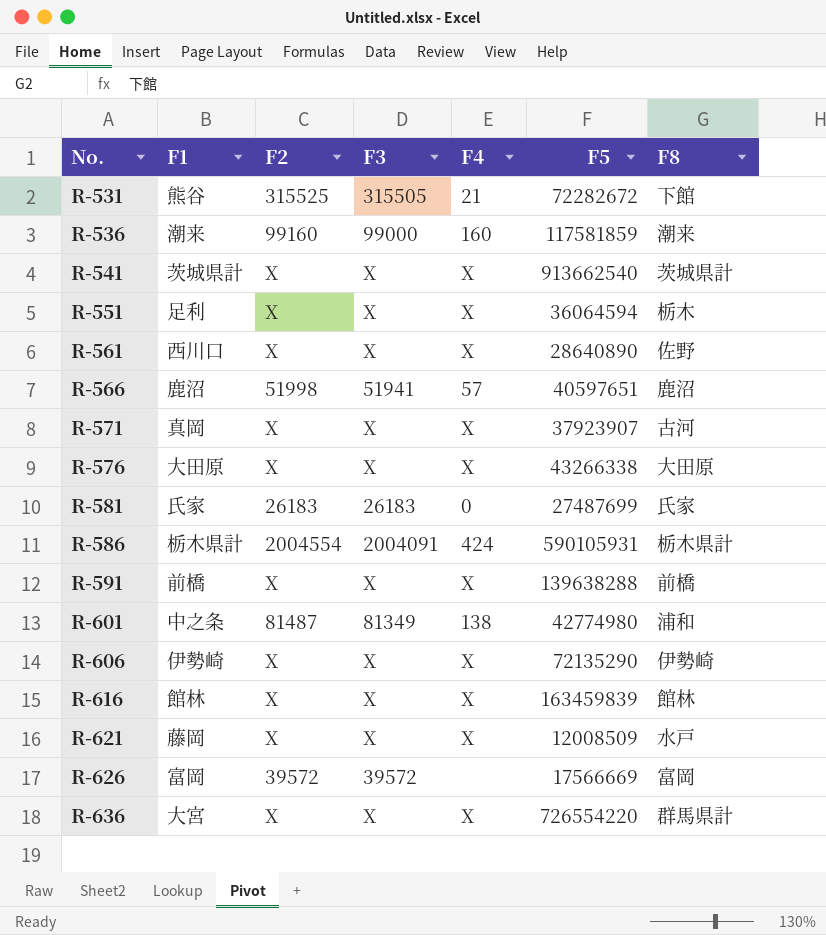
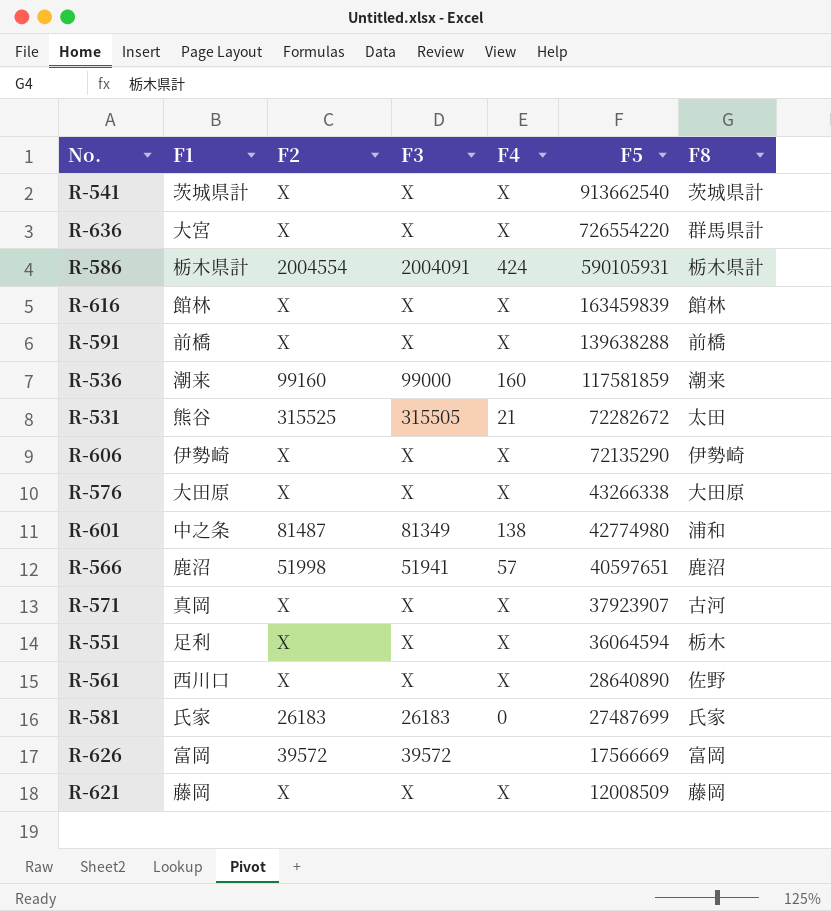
row order: No. ascending -> F5 descending
R-531 | F8: 下館 -> 太田
R-621 | F8: 水戸 -> 藤岡

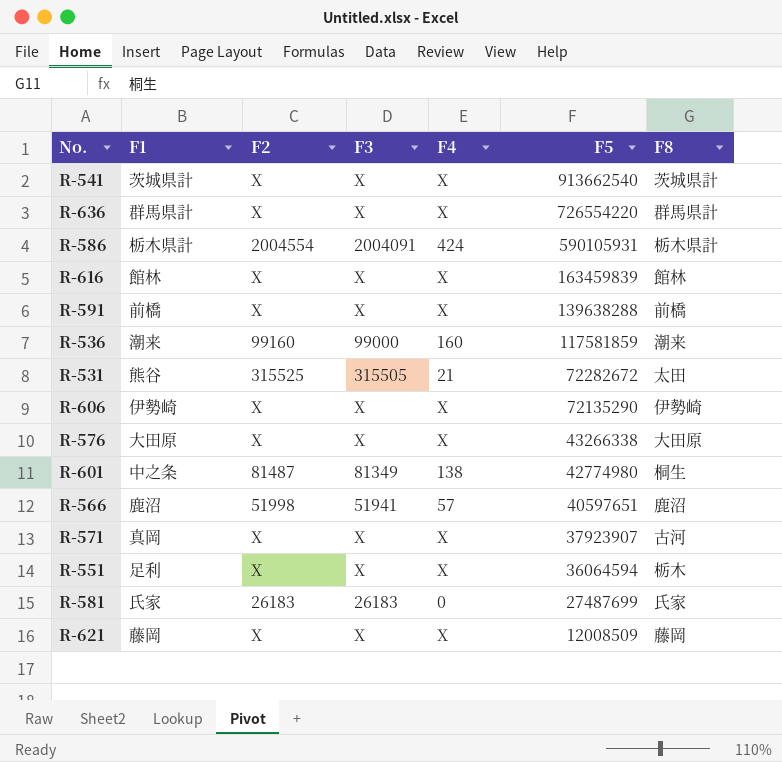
row R-561: 西川口 | X | X | X | 28640890 | 佐野 -> none
row R-626: 富岡 | 39572 | 39572 | none | 17566669 | 富岡 -> none
R-636 | F1: 大宮 -> 群馬県計
R-601 | F8: 浦和 -> 桐生

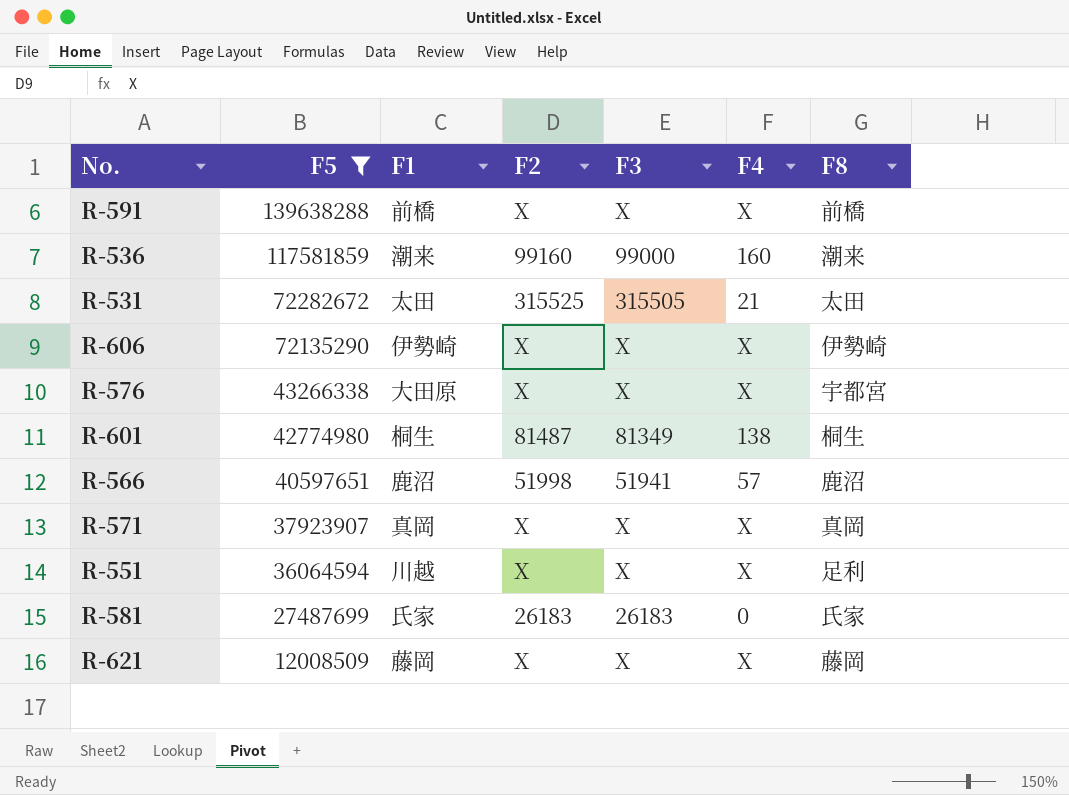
filter: none -> F5 <= 139638288
column F5 | position: 6 -> 2
R-531 | F1: 熊谷 -> 太田
R-576 | F8: 大田原 -> 宇都宮
R-601 | F1: 中之条 -> 桐生
R-571 | F8: 古河 -> 真岡
R-551 | F1: 足利 -> 川越
R-551 | F8: 栃木 -> 足利

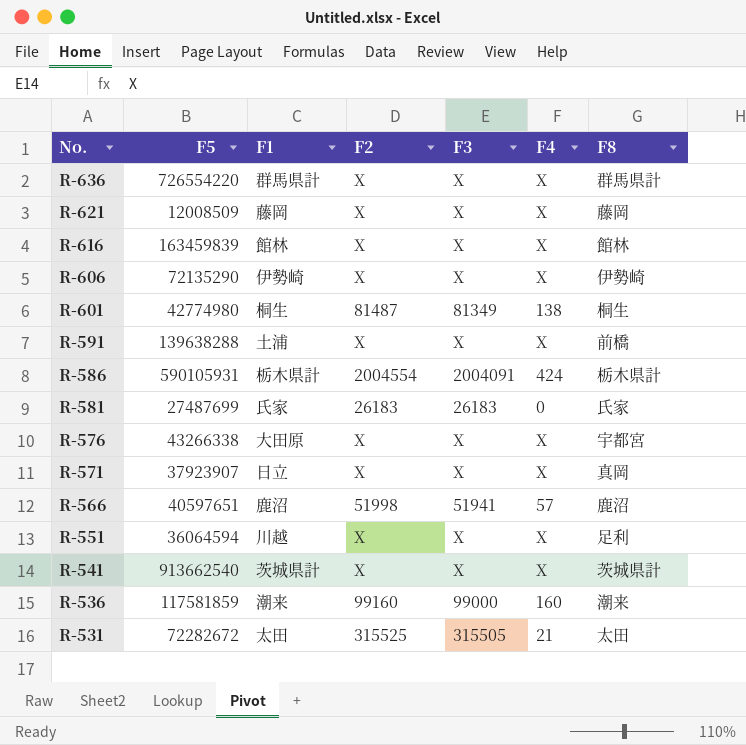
filter: F5 <= 139638288 -> none
row order: F5 descending -> No. descending
R-591 | F1: 前橋 -> 土浦
R-571 | F1: 真岡 -> 日立

